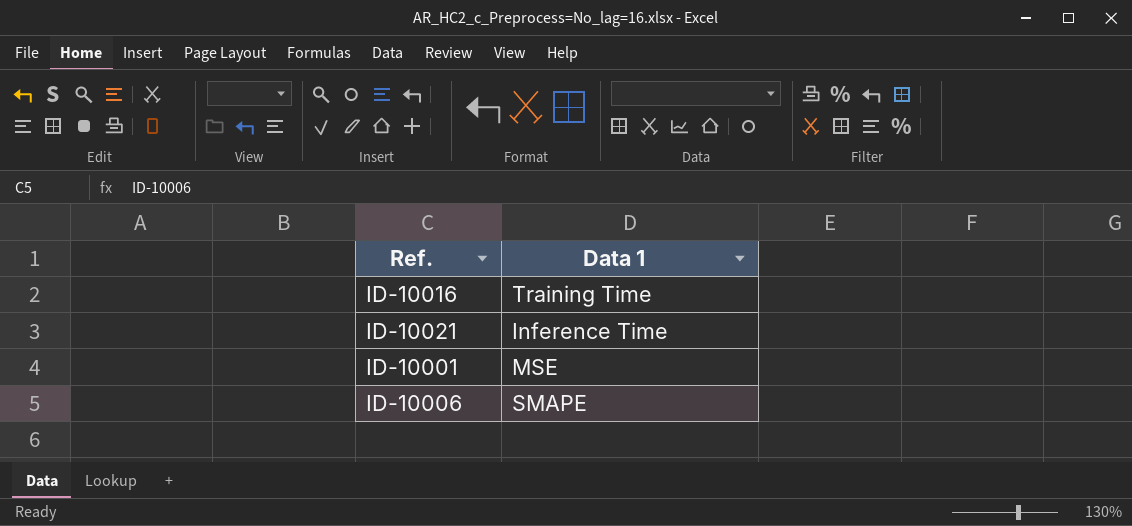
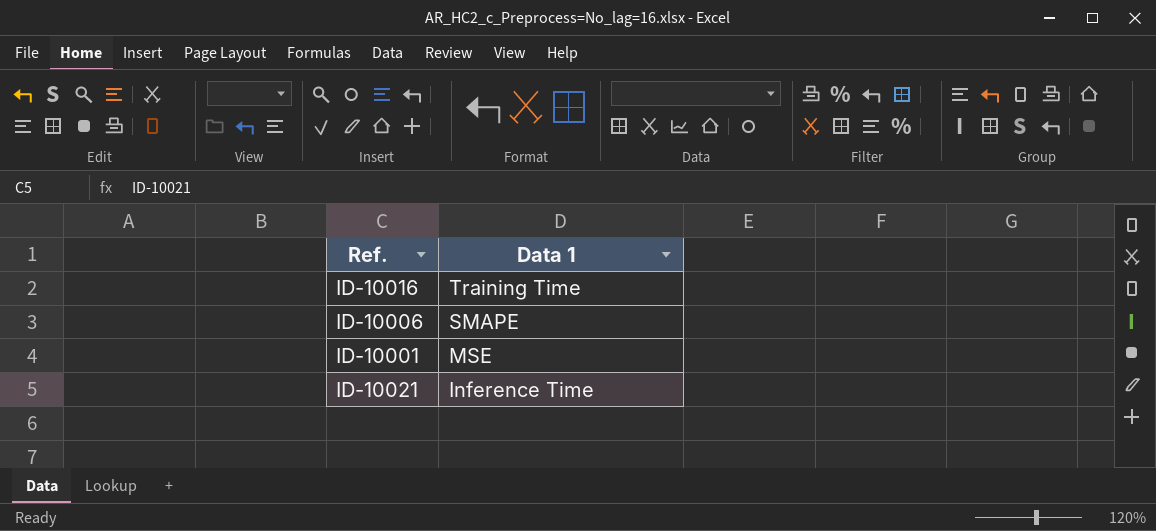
row order: none -> Data 1 descending

